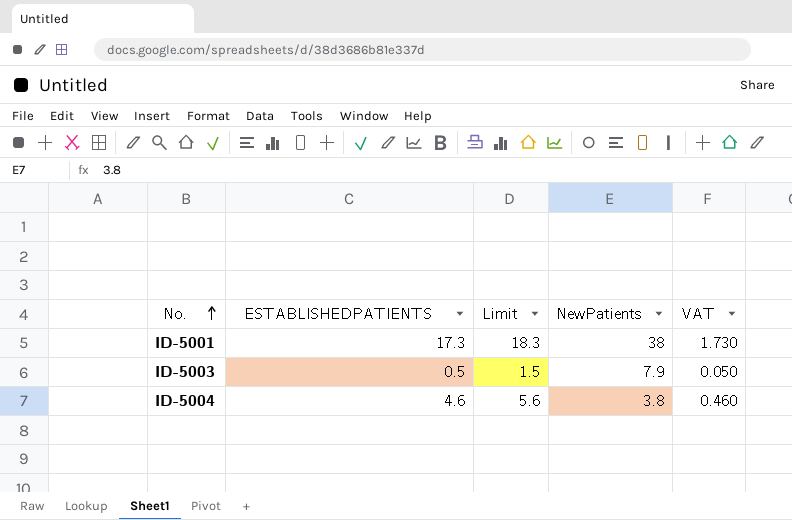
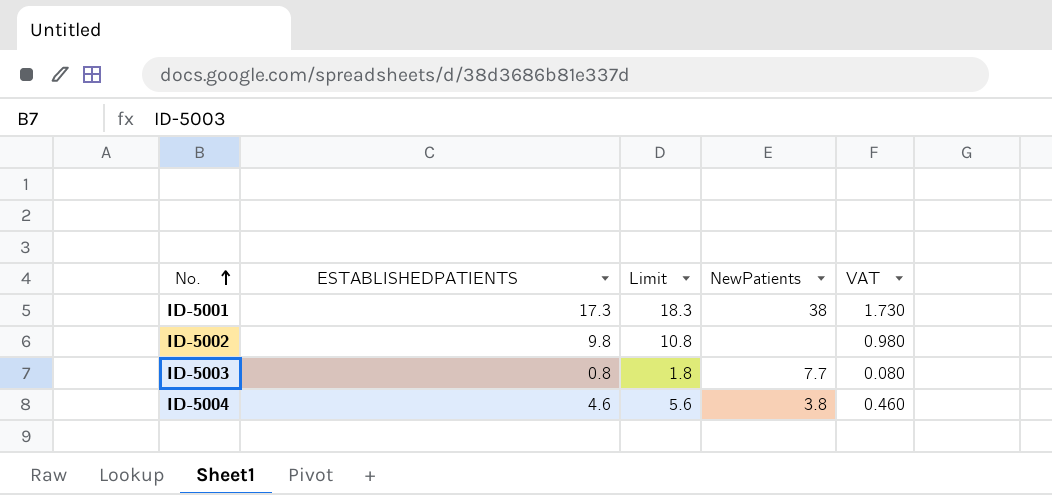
row ID-5002: none -> 9.8 | 10.8 | none | 0.980
ID-5003 | ESTABLISHEDPATIENTS: 0.5 -> 0.8
ID-5003 | Limit: 1.5 -> 1.8
ID-5003 | NewPatients: 7.9 -> 7.7
ID-5003 | VAT: 0.050 -> 0.080

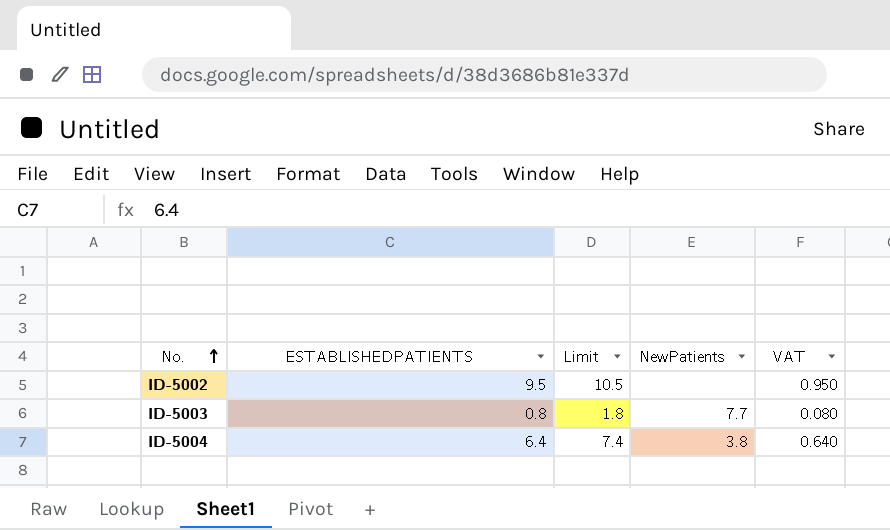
row ID-5001: 17.3 | 18.3 | 38 | 1.730 -> none
ID-5002 | ESTABLISHEDPATIENTS: 9.8 -> 9.5
ID-5002 | Limit: 10.8 -> 10.5
ID-5002 | VAT: 0.980 -> 0.950
ID-5004 | ESTABLISHEDPATIENTS: 4.6 -> 6.4
ID-5004 | Limit: 5.6 -> 7.4
ID-5004 | VAT: 0.460 -> 0.640

